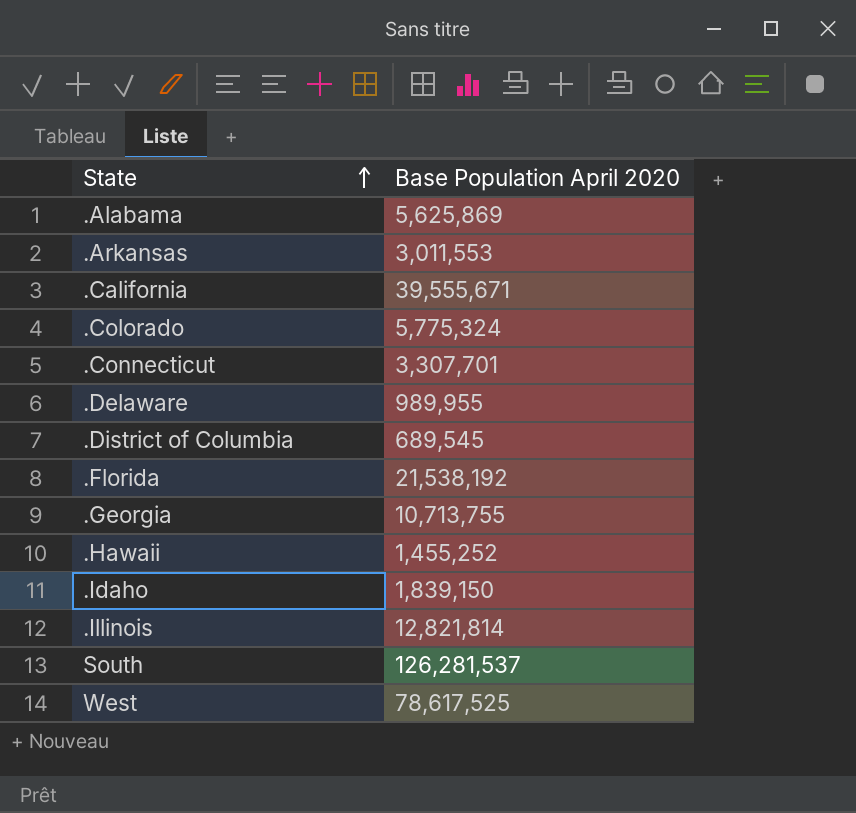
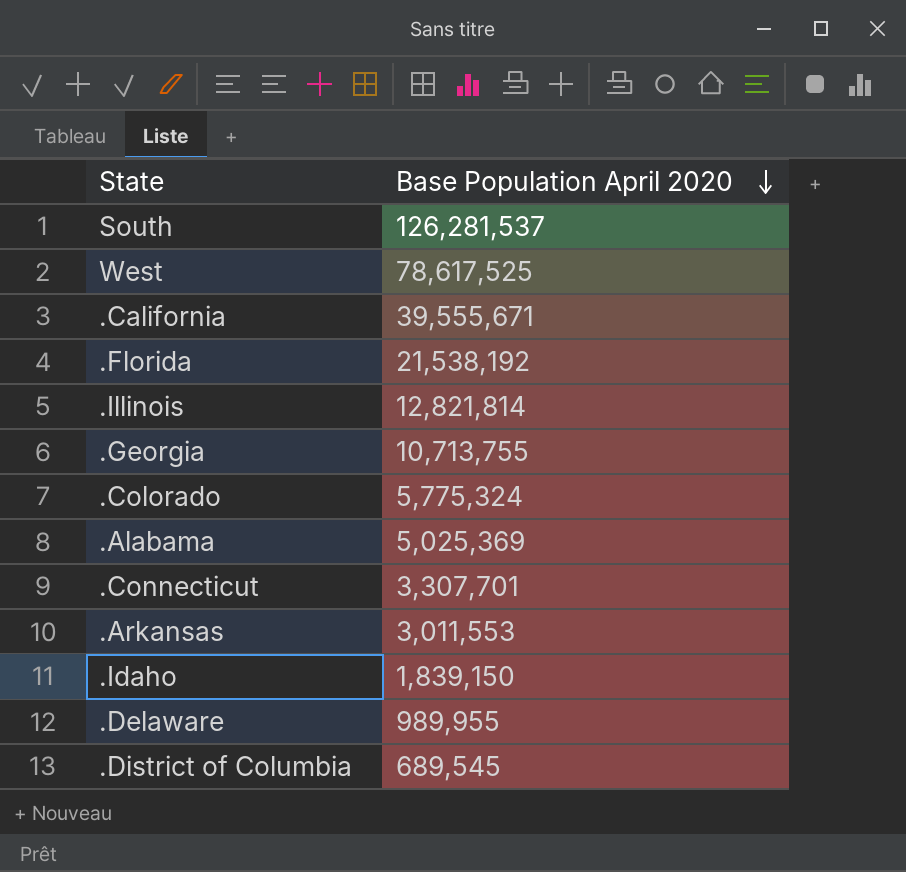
row order: State ascending -> Base Population April 2020 descending
row .Hawaii: 1,455,252 -> none
.Alabama | Base Population April 2020: 5,625,869 -> 5,025,369

